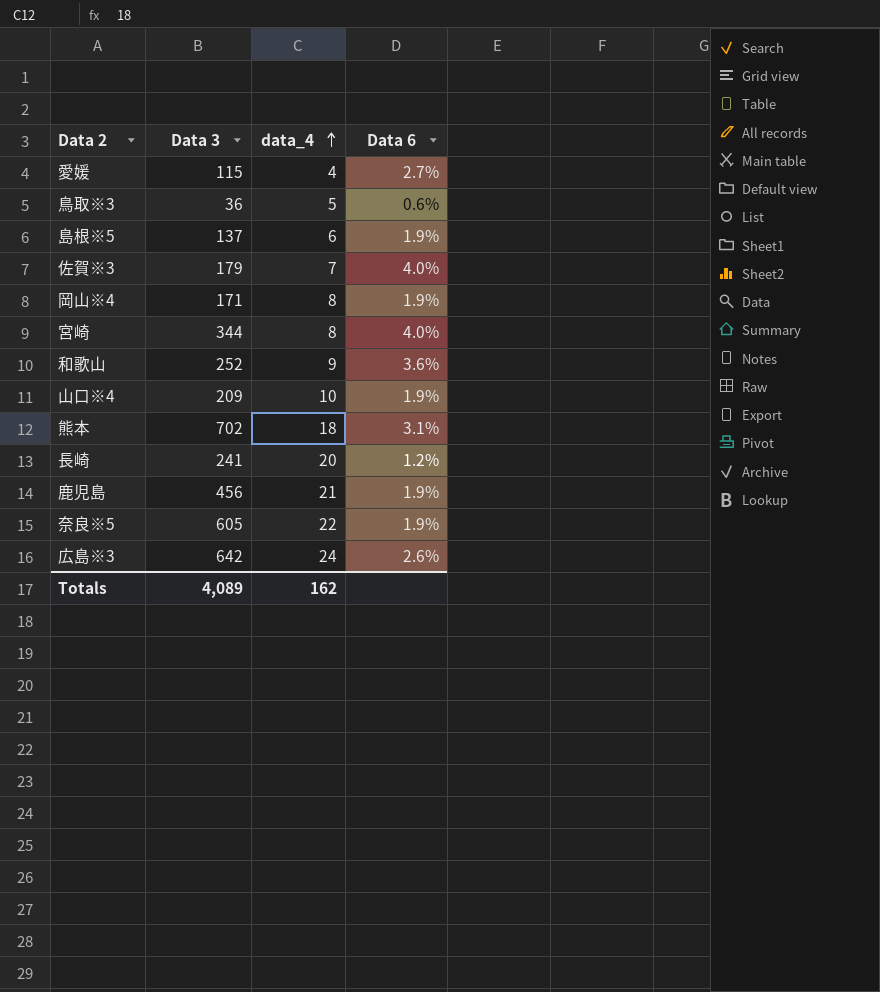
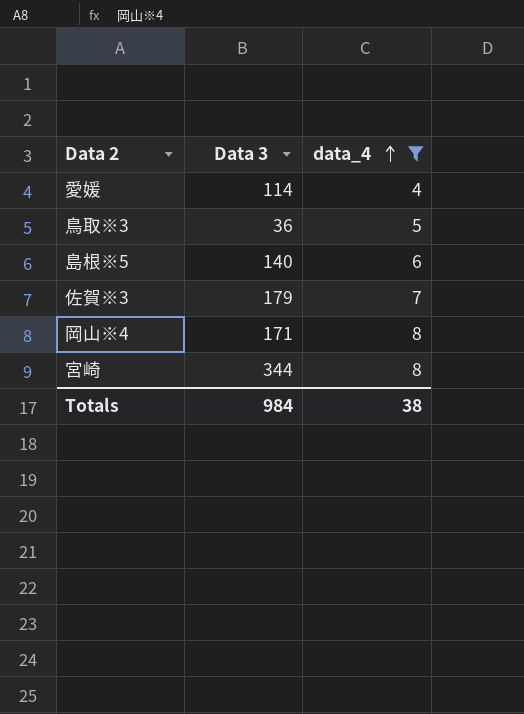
filter: none -> data_4 <= 8
column Data 6 | position: 4 -> none
愛媛 | Data 3: 115 -> 114
島根※5 | Data 3: 137 -> 140
Totals | Data 3: 4,089 -> 984
Totals | data_4: 162 -> 38

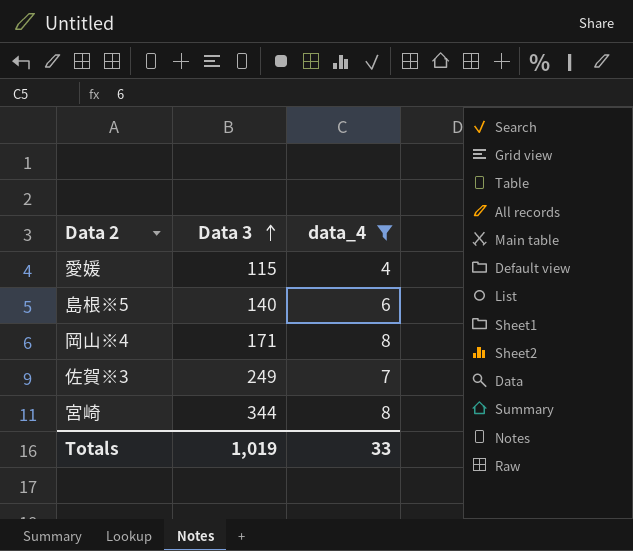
row order: data_4 ascending -> Data 3 ascending
row 鳥取※3: 36 | 5 -> none
愛媛 | Data 3: 114 -> 115
佐賀※3 | Data 3: 179 -> 249
Totals | Data 3: 984 -> 1,019
Totals | data_4: 38 -> 33

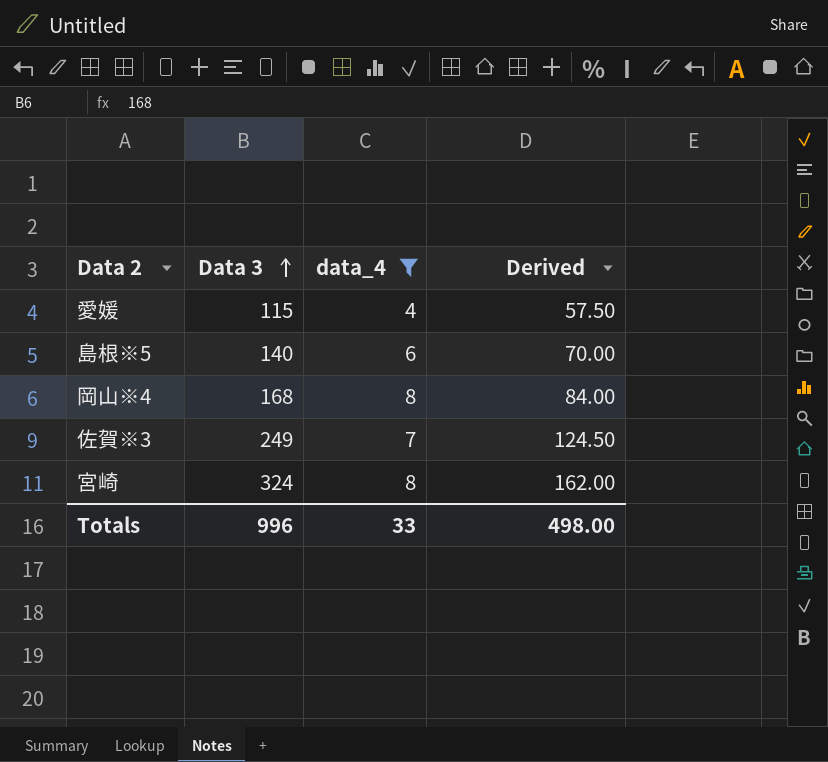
column Derived | formula: none -> [Data 3] * 0.5
岡山※4 | Data 3: 171 -> 168
宮崎 | Data 3: 344 -> 324
Totals | Data 3: 1,019 -> 996

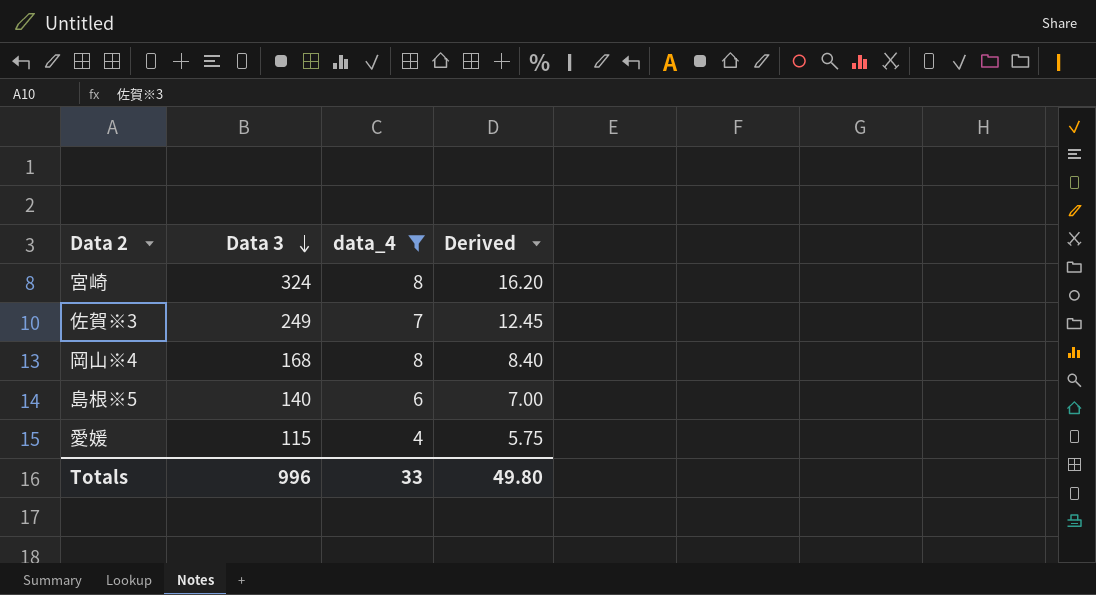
row order: Data 3 ascending -> Data 3 descending
column Derived | formula: [Data 3] * 0.5 -> [Data 3] * 0.05
Totals | Derived: 498.00 -> 49.80

